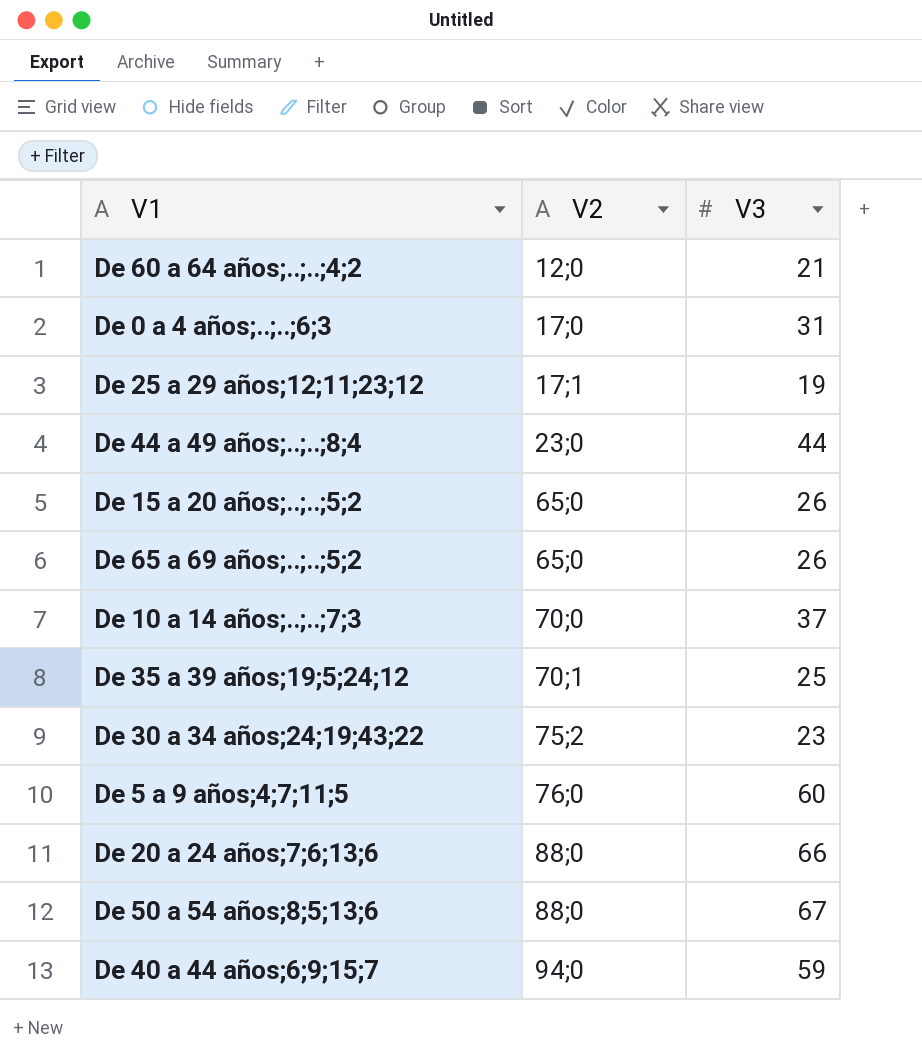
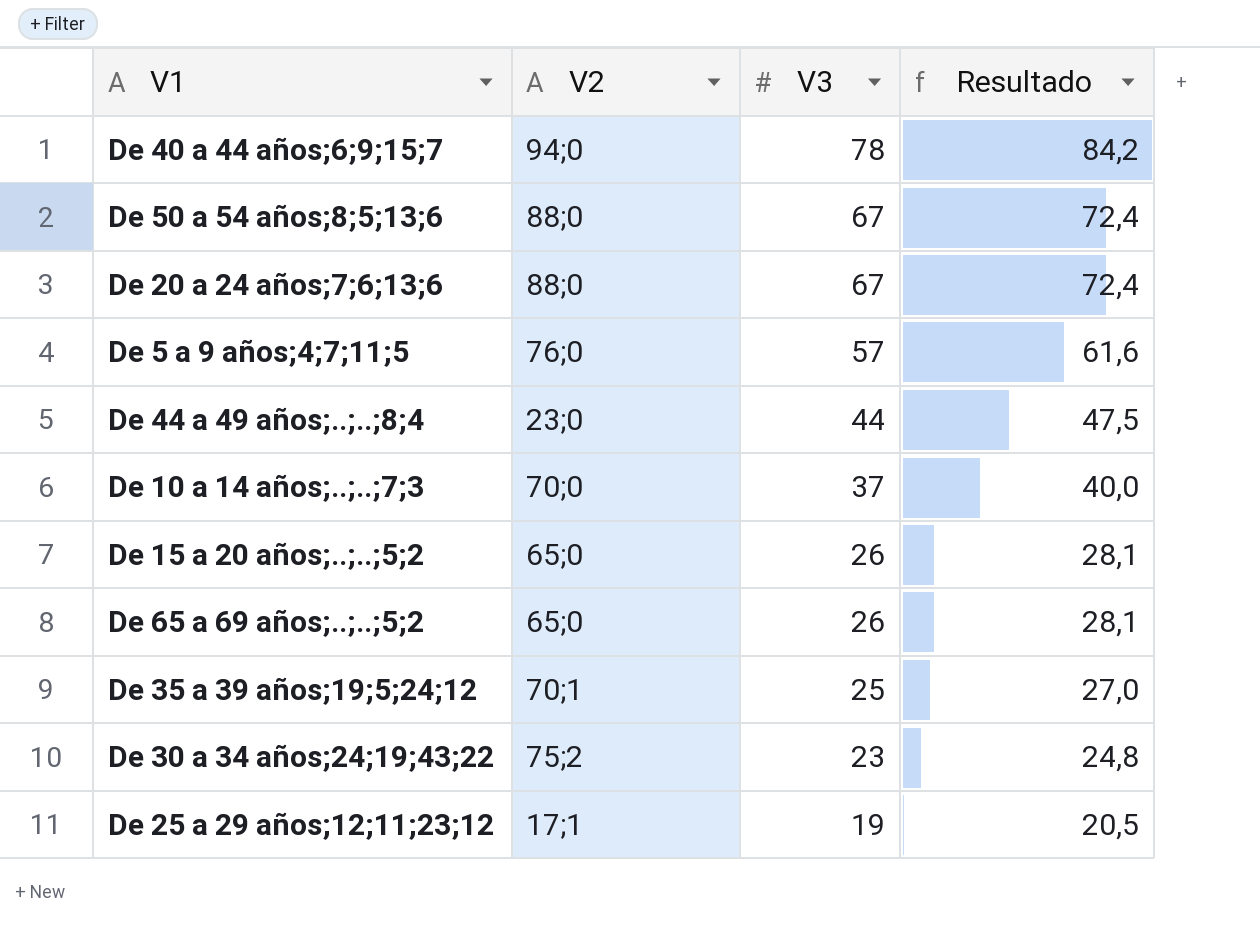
row order: V2 ascending -> V3 descending
column Resultado | formula: none -> [V3] * 1,08
row De 60 a 64 años;..;..;4;2: 12;0 | 21 -> none
row De 0 a 4 años;..;..;6;3: 17;0 | 31 -> none
De 40 a 44 años;6;9;15;7 | V3: 59 -> 78
De 20 a 24 años;7;6;13;6 | V3: 66 -> 67
De 5 a 9 años;4;7;11;5 | V3: 60 -> 57

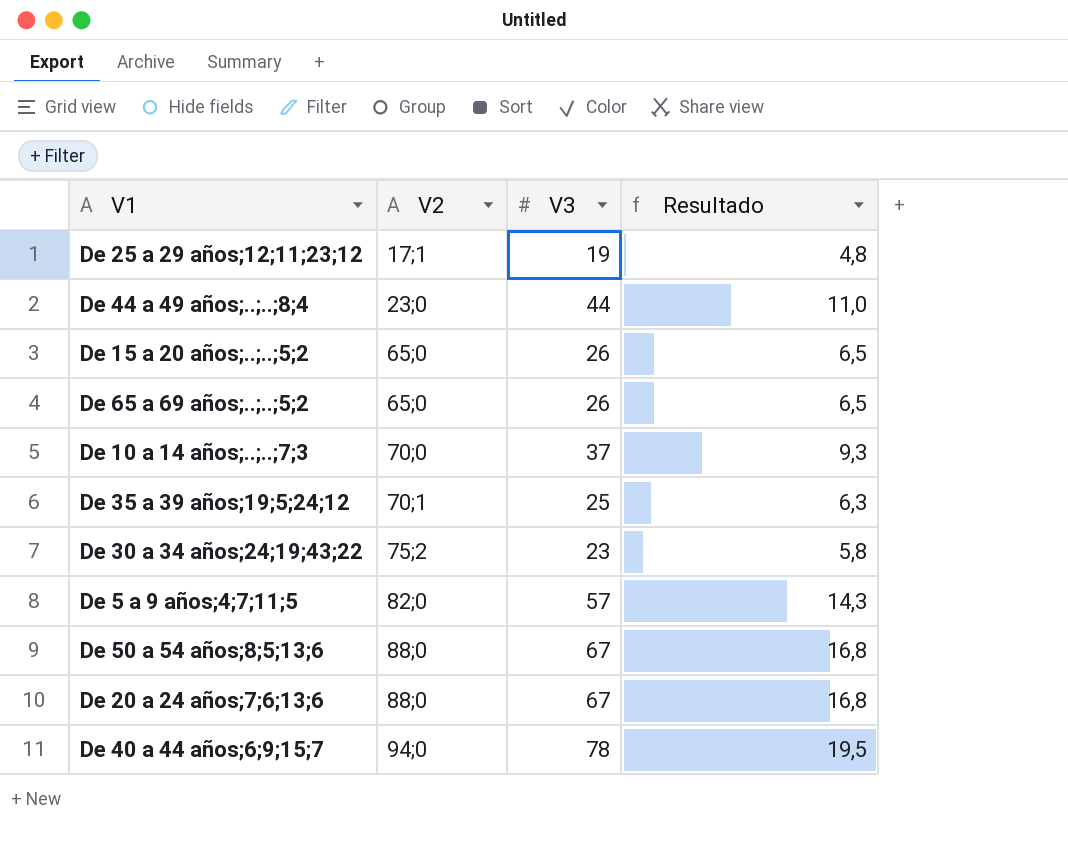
row order: V3 descending -> V2 ascending
column Resultado | formula: [V3] * 1,08 -> [V3] * 0,25
De 5 a 9 años;4;7;11;5 | V2: 76;0 -> 82;0

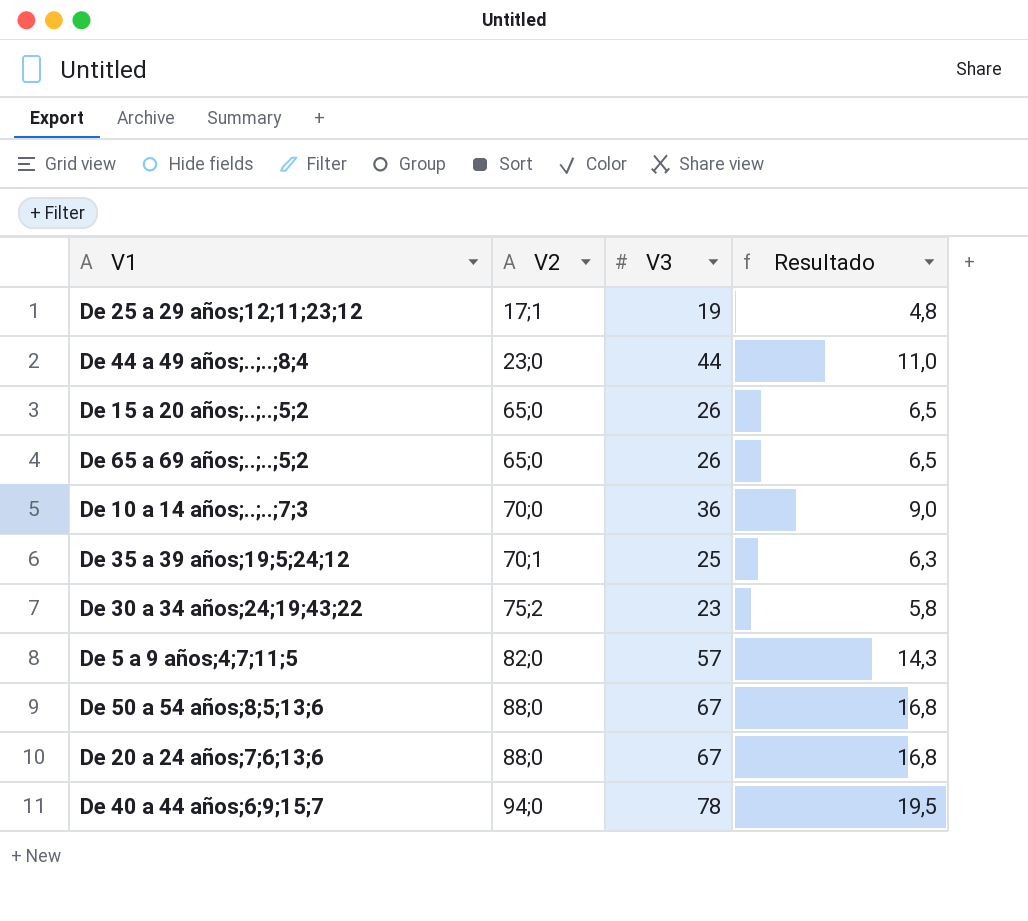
De 10 a 14 años;..;..;7;3 | V3: 37 -> 36
De 10 a 14 años;..;..;7;3 | Resultado: 9,3 -> 9,0

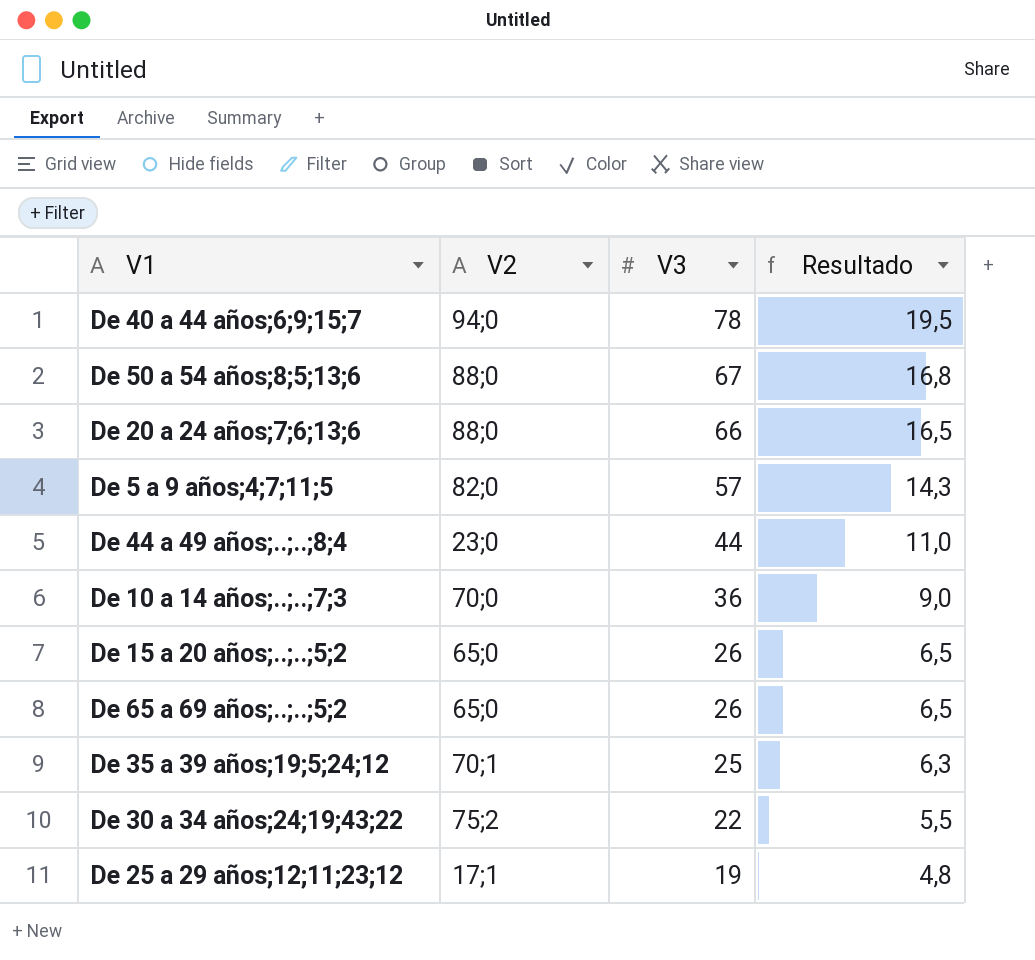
row order: V2 ascending -> V3 descending
De 20 a 24 años;7;6;13;6 | V3: 67 -> 66
De 20 a 24 años;7;6;13;6 | Resultado: 16,8 -> 16,5
De 30 a 34 años;24;19;43;22 | V3: 23 -> 22
De 30 a 34 años;24;19;43;22 | Resultado: 5,8 -> 5,5

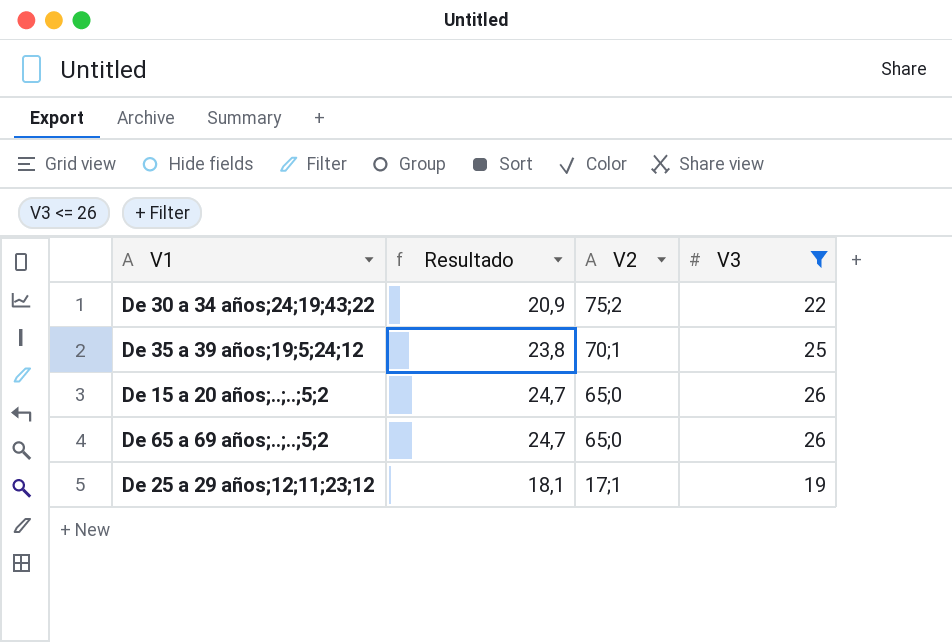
filter: none -> V3 <= 26
row order: V3 descending -> V2 descending
column Resultado | formula: [V3] * 0,25 -> [V3] * 0,95
column Resultado | position: 4 -> 2

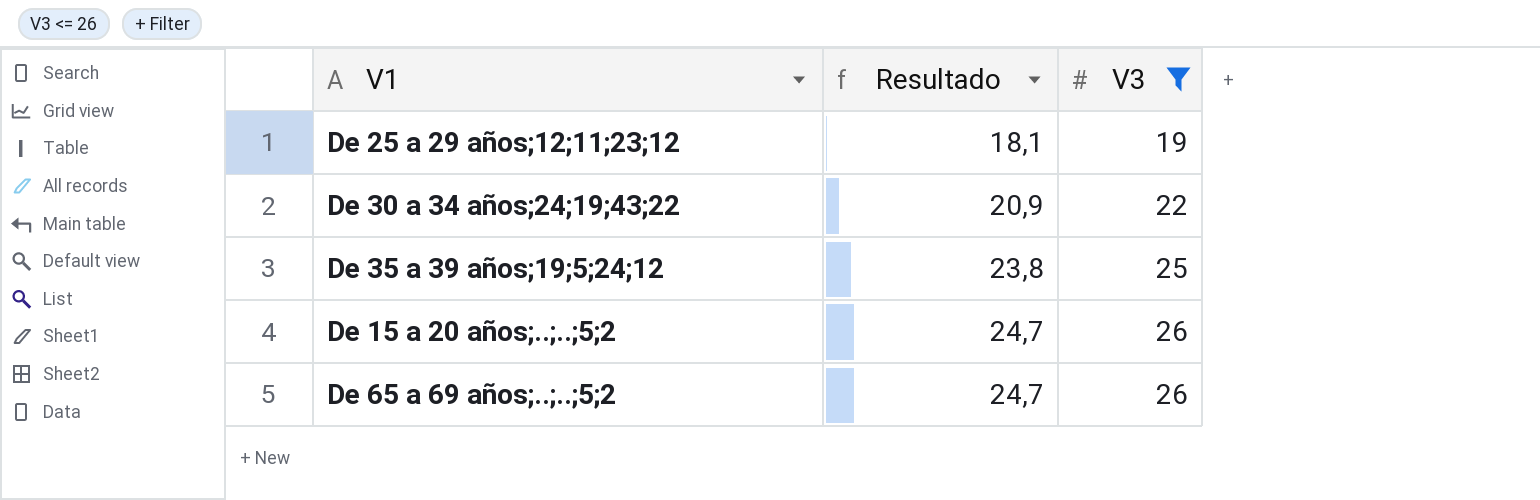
row order: V2 descending -> Resultado ascending
column V2 | position: 3 -> none

